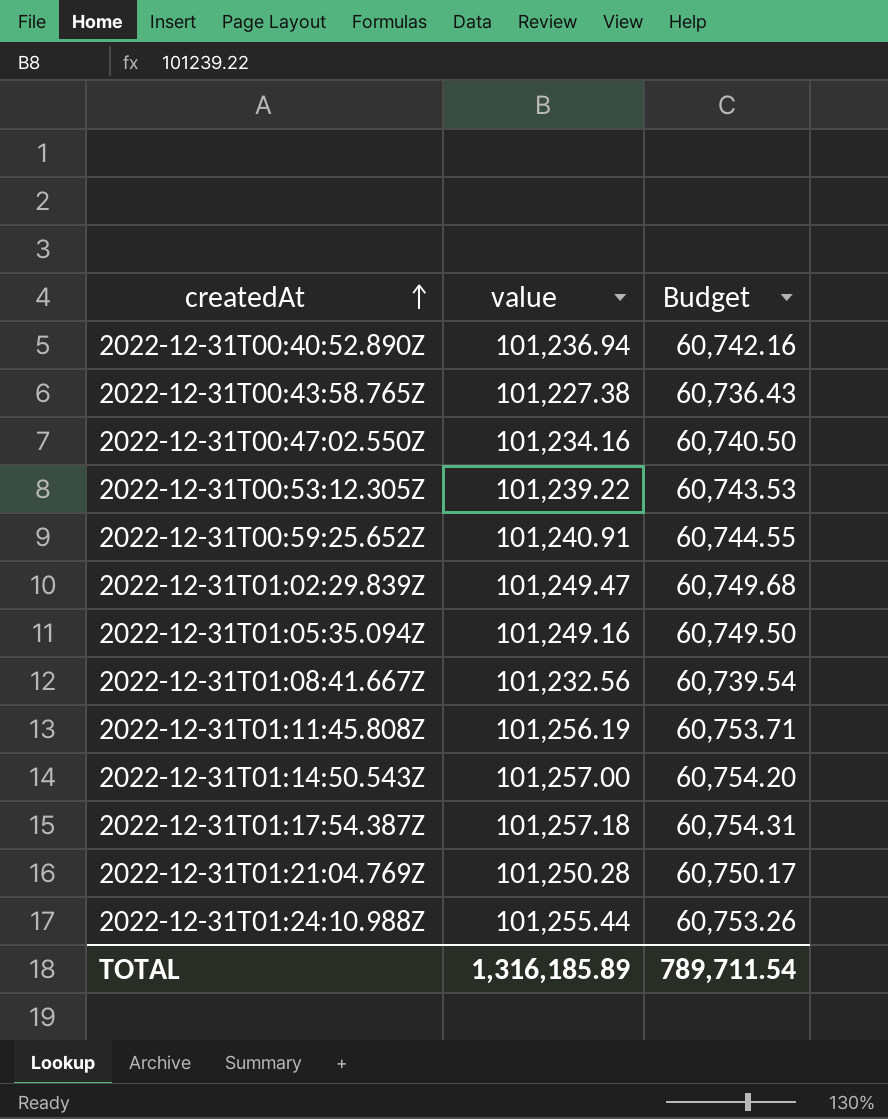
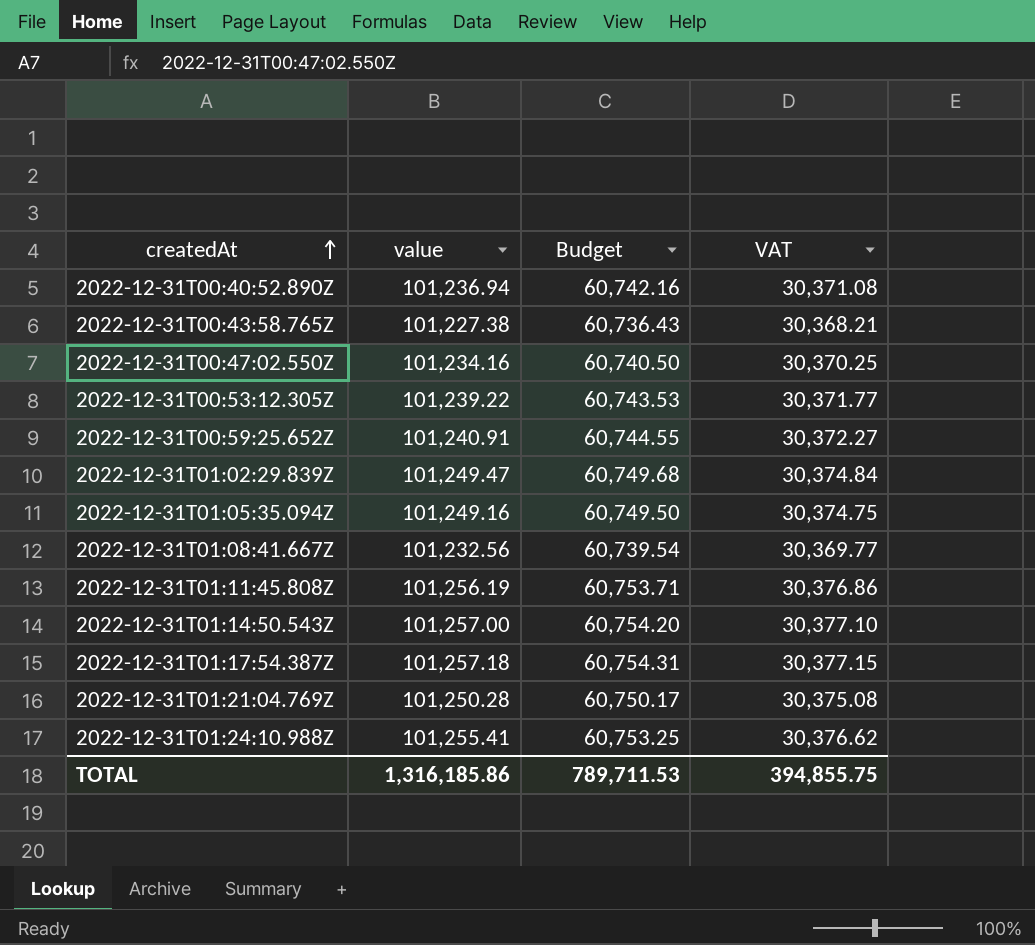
column VAT | formula: none -> [value] * 0.3
2022-12-31T01:24:10.988Z | value: 101,255.44 -> 101,255.41
2022-12-31T01:24:10.988Z | Budget: 60,753.26 -> 60,753.25
TOTAL | value: 1,316,185.89 -> 1,316,185.86
TOTAL | Budget: 789,711.54 -> 789,711.53

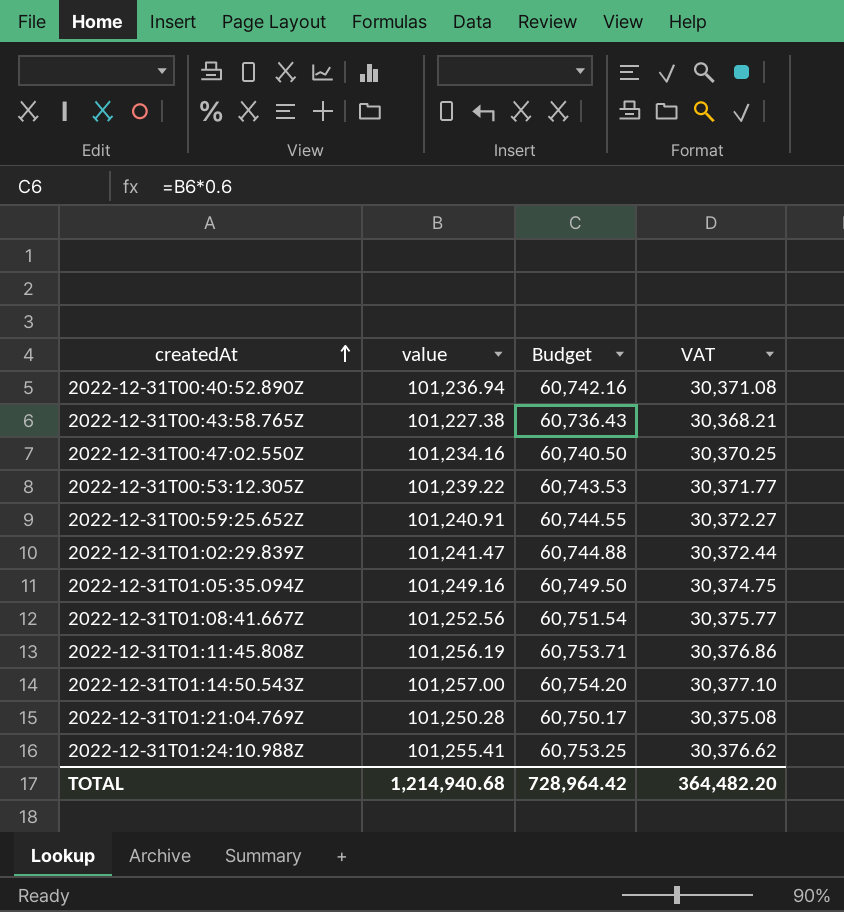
row 2022-12-31T01:17:54.387Z: 101,257.18 | 60,754.31 | 30,377.15 -> none
2022-12-31T01:02:29.839Z | value: 101,249.47 -> 101,241.47
2022-12-31T01:02:29.839Z | Budget: 60,749.68 -> 60,744.88
2022-12-31T01:02:29.839Z | VAT: 30,374.84 -> 30,372.44
2022-12-31T01:08:41.667Z | value: 101,232.56 -> 101,252.56
2022-12-31T01:08:41.667Z | Budget: 60,739.54 -> 60,751.54
2022-12-31T01:08:41.667Z | VAT: 30,369.77 -> 30,375.77
TOTAL | value: 1,316,185.86 -> 1,214,940.68
TOTAL | Budget: 789,711.53 -> 728,964.42
TOTAL | VAT: 394,855.75 -> 364,482.20

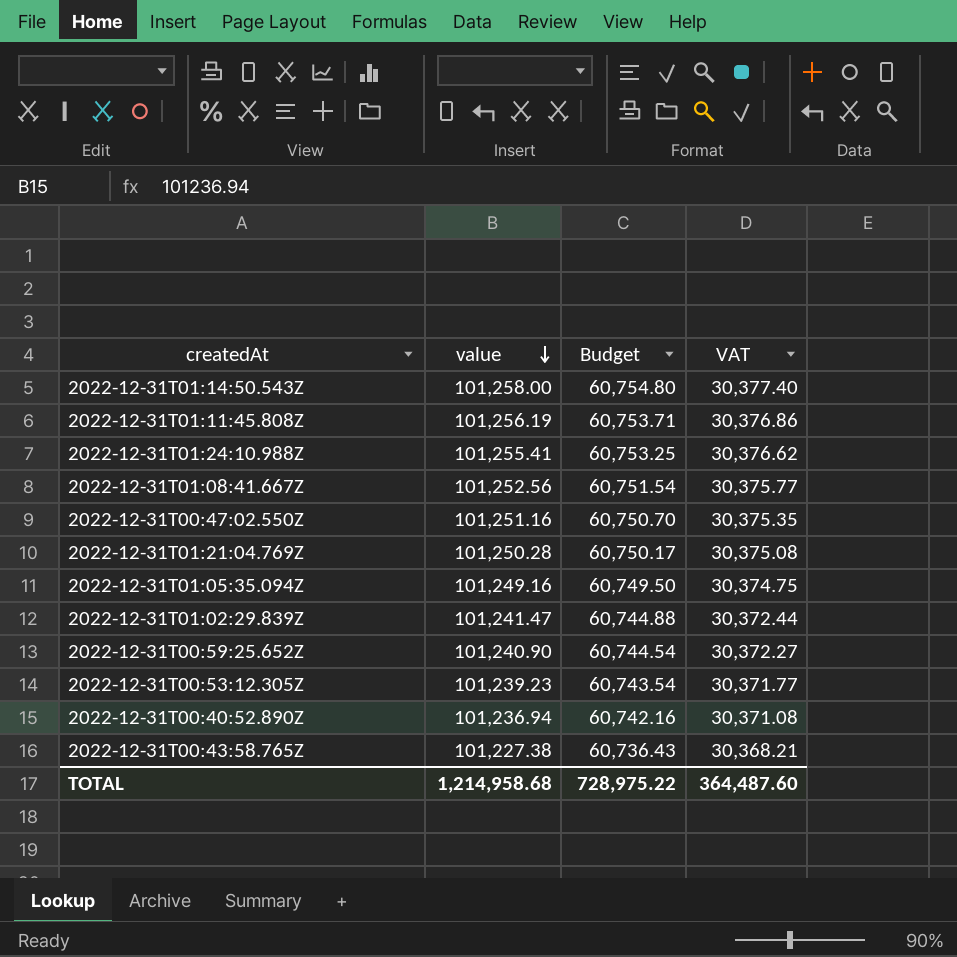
row order: createdAt ascending -> value descending
2022-12-31T01:14:50.543Z | value: 101,257.00 -> 101,258.00
2022-12-31T01:14:50.543Z | Budget: 60,754.20 -> 60,754.80
2022-12-31T01:14:50.543Z | VAT: 30,377.10 -> 30,377.40
2022-12-31T00:47:02.550Z | value: 101,234.16 -> 101,251.16
2022-12-31T00:47:02.550Z | Budget: 60,740.50 -> 60,750.70
2022-12-31T00:47:02.550Z | VAT: 30,370.25 -> 30,375.35
2022-12-31T00:59:25.652Z | value: 101,240.91 -> 101,240.90
2022-12-31T00:59:25.652Z | Budget: 60,744.55 -> 60,744.54
2022-12-31T00:53:12.305Z | value: 101,239.22 -> 101,239.23
2022-12-31T00:53:12.305Z | Budget: 60,743.53 -> 60,743.54
TOTAL | value: 1,214,940.68 -> 1,214,958.68
TOTAL | Budget: 728,964.42 -> 728,975.22
TOTAL | VAT: 364,482.20 -> 364,487.60

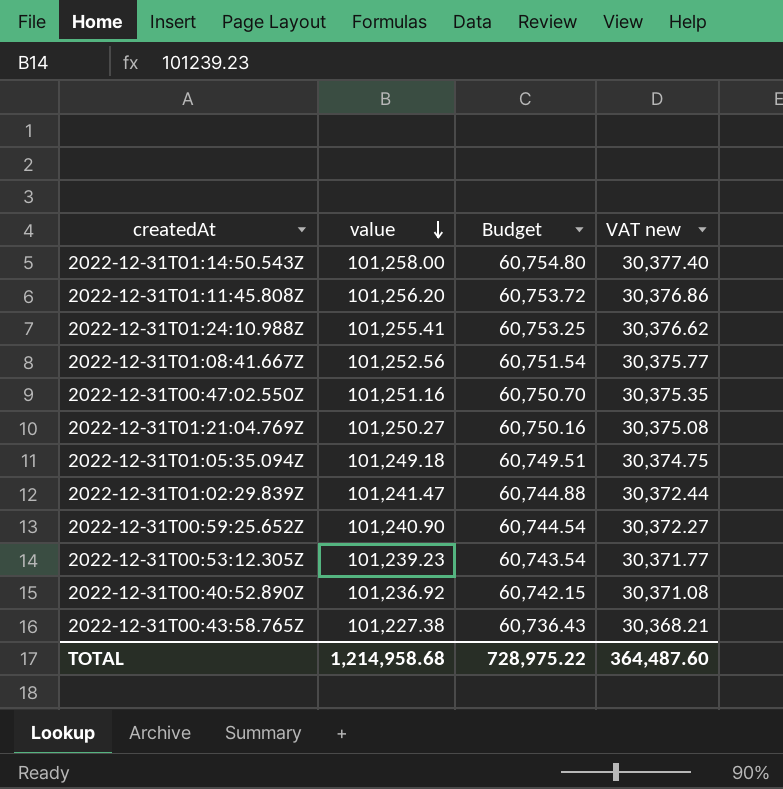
column name: VAT -> VAT new
2022-12-31T01:11:45.808Z | value: 101,256.19 -> 101,256.20
2022-12-31T01:11:45.808Z | Budget: 60,753.71 -> 60,753.72
2022-12-31T01:21:04.769Z | value: 101,250.28 -> 101,250.27
2022-12-31T01:21:04.769Z | Budget: 60,750.17 -> 60,750.16
2022-12-31T01:05:35.094Z | value: 101,249.16 -> 101,249.18
2022-12-31T01:05:35.094Z | Budget: 60,749.50 -> 60,749.51
2022-12-31T00:40:52.890Z | value: 101,236.94 -> 101,236.92
2022-12-31T00:40:52.890Z | Budget: 60,742.16 -> 60,742.15

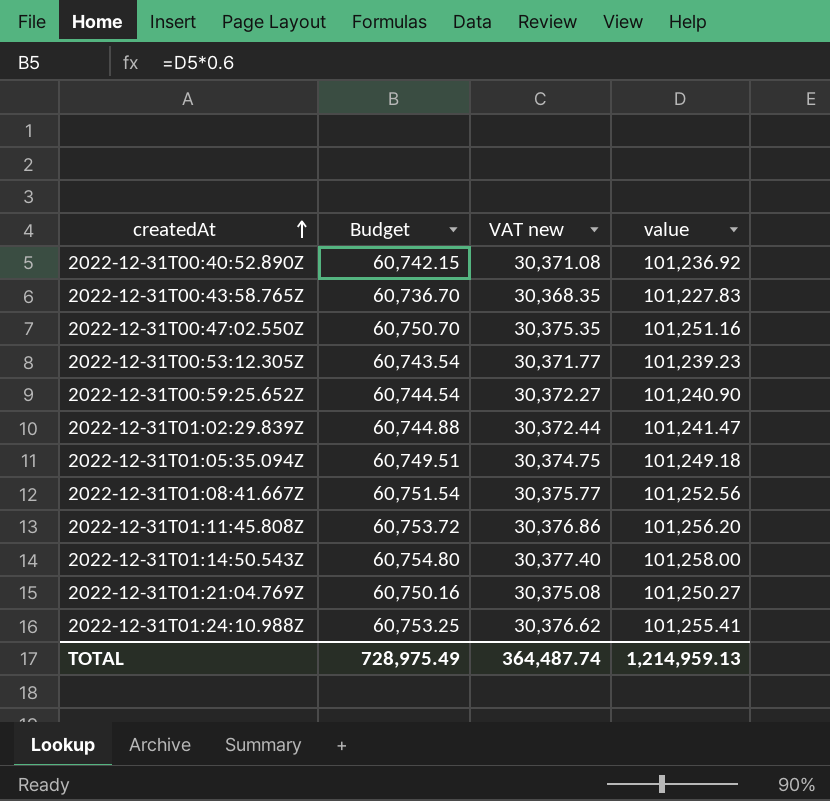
row order: value descending -> createdAt ascending
column value | position: 2 -> 4
2022-12-31T00:43:58.765Z | Budget: 60,736.43 -> 60,736.70
2022-12-31T00:43:58.765Z | VAT new: 30,368.21 -> 30,368.35
2022-12-31T00:43:58.765Z | value: 101,227.38 -> 101,227.83
TOTAL | Budget: 728,975.22 -> 728,975.49
TOTAL | VAT new: 364,487.60 -> 364,487.74
TOTAL | value: 1,214,958.68 -> 1,214,959.13

